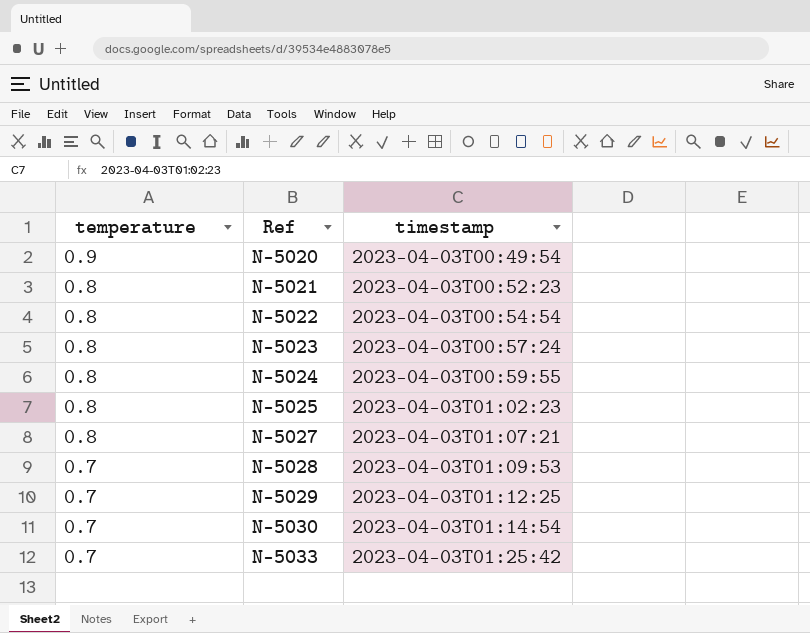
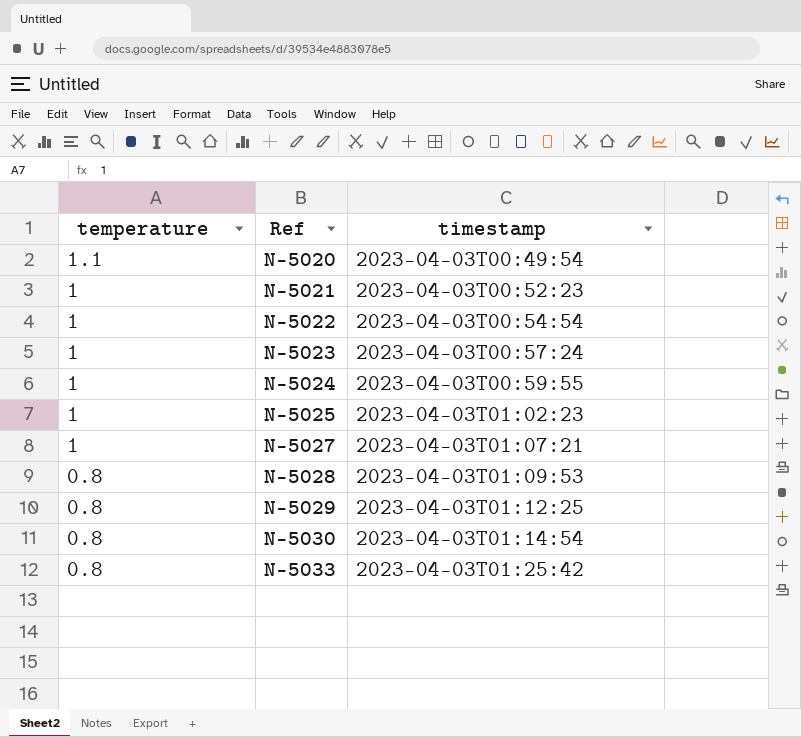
N-5020 | temperature: 0.9 -> 1.1
N-5021 | temperature: 0.8 -> 1
N-5022 | temperature: 0.8 -> 1
N-5023 | temperature: 0.8 -> 1
N-5024 | temperature: 0.8 -> 1
N-5025 | temperature: 0.8 -> 1
N-5027 | temperature: 0.8 -> 1
N-5028 | temperature: 0.7 -> 0.8
N-5029 | temperature: 0.7 -> 0.8
N-5030 | temperature: 0.7 -> 0.8
N-5033 | temperature: 0.7 -> 0.8

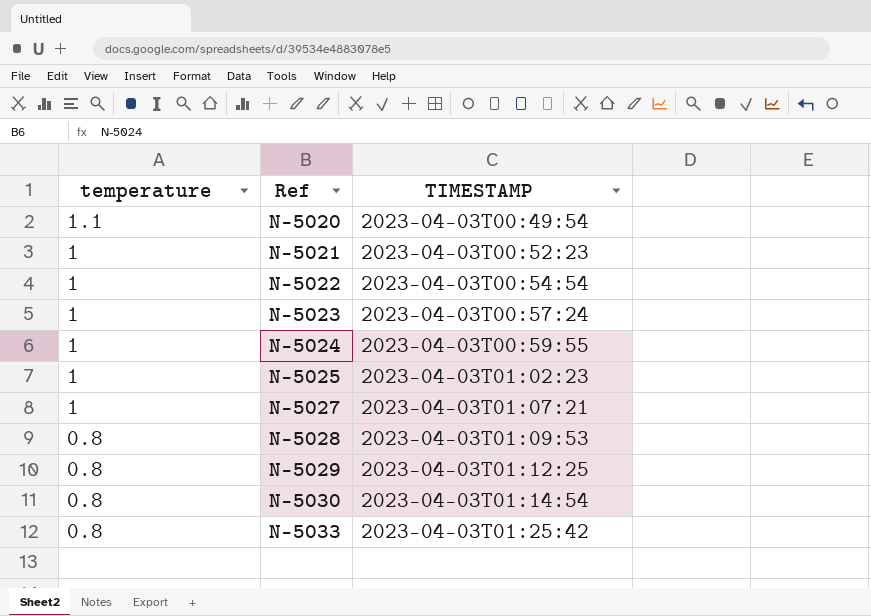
column name: timestamp -> TIMESTAMP

